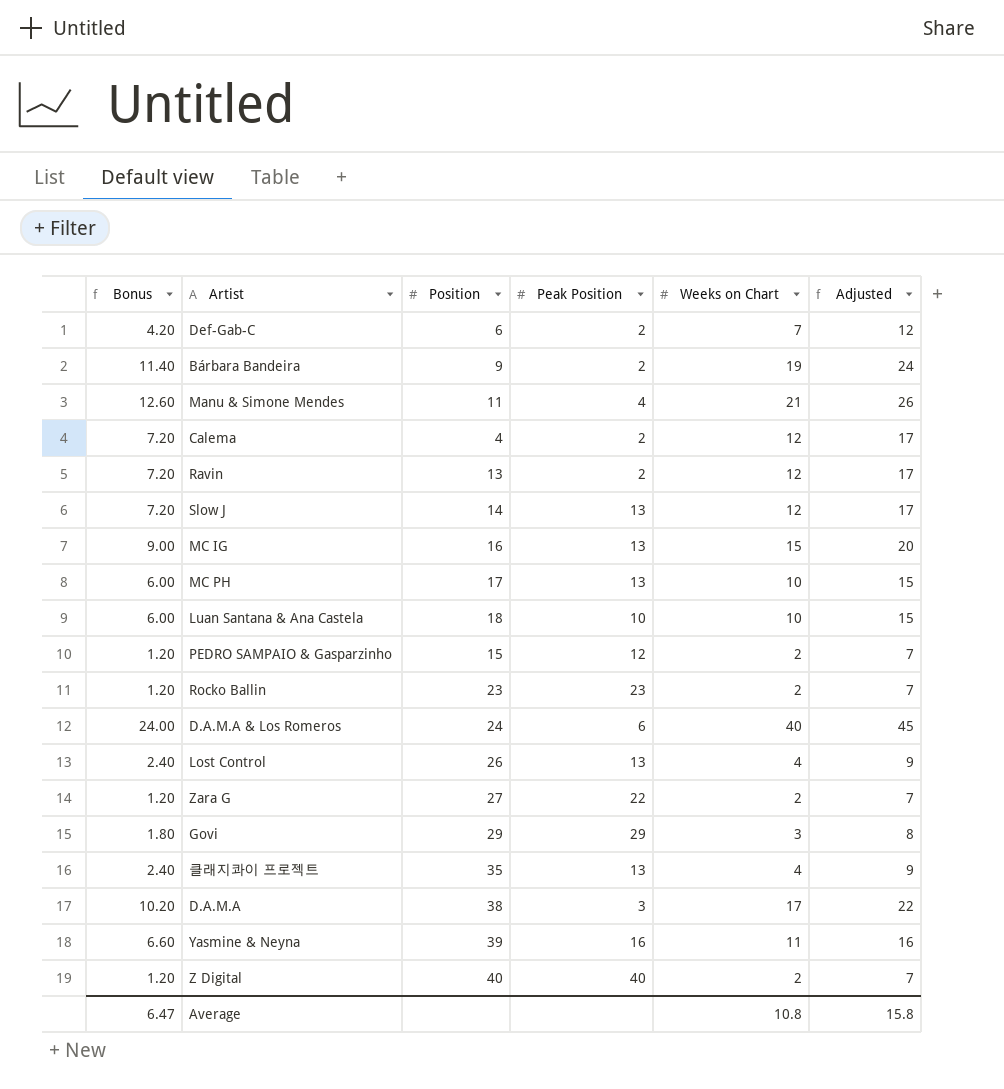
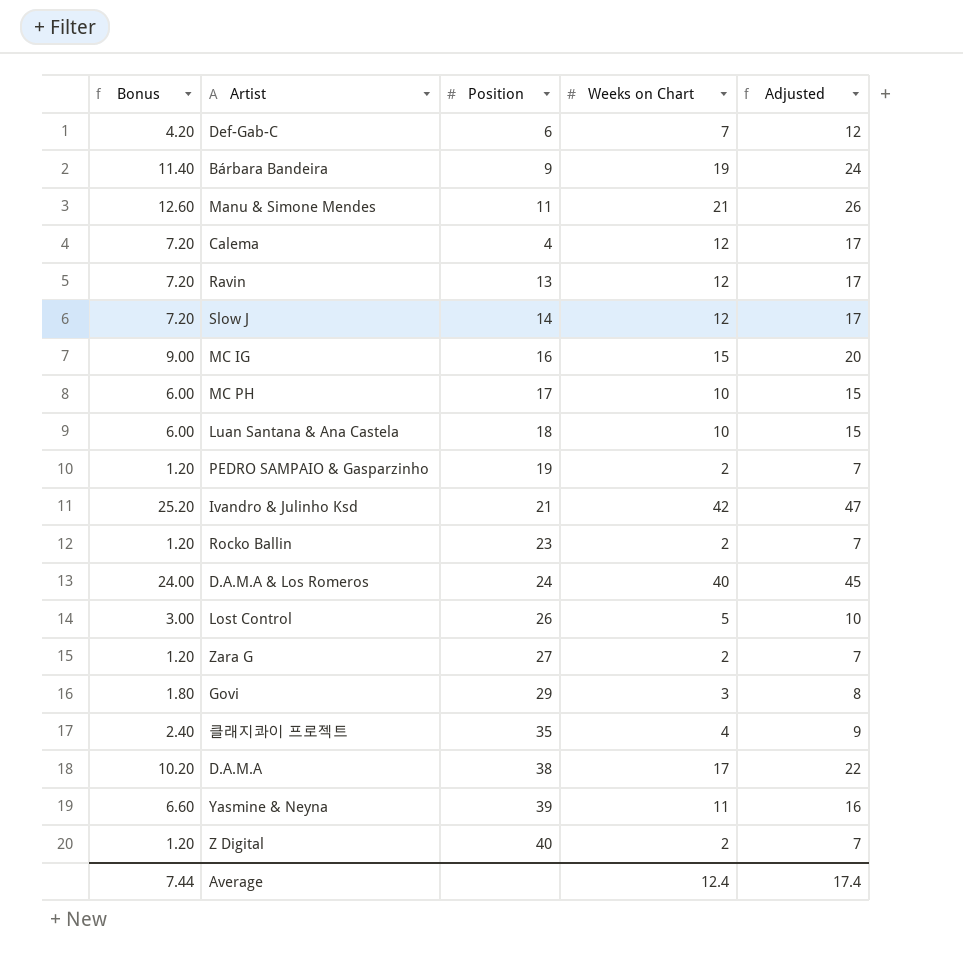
column Peak Position | position: 4 -> none
PEDRO SAMPAIO & Gasparzinho | Position: 15 -> 19
row Ivandro & Julinho Ksd: none -> 25.20 | 21 | 42 | 47
Lost Control | Bonus: 2.40 -> 3.00
Lost Control | Weeks on Chart: 4 -> 5
Lost Control | Adjusted: 9 -> 10
Average | Bonus: 6.47 -> 7.44
Average | Weeks on Chart: 10.8 -> 12.4
Average | Adjusted: 15.8 -> 17.4

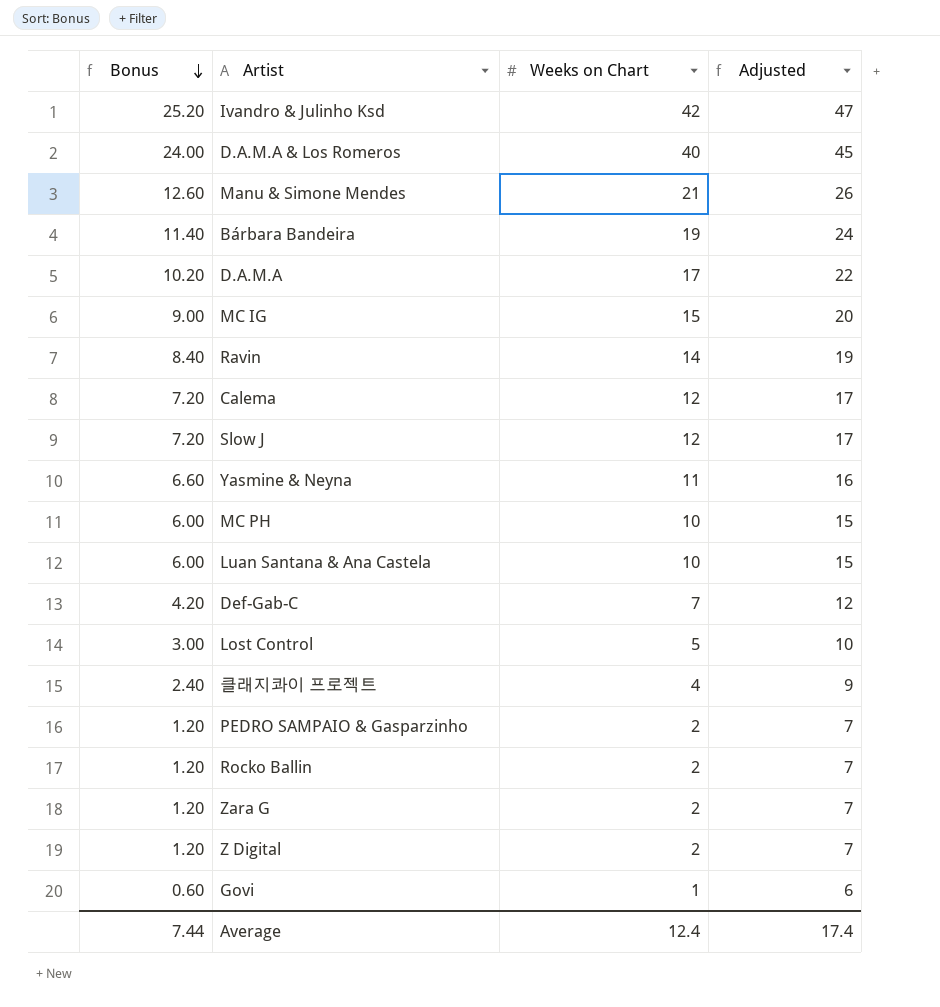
row order: none -> Bonus descending
column Position | position: 3 -> none
Ravin | Bonus: 7.20 -> 8.40
Ravin | Weeks on Chart: 12 -> 14
Ravin | Adjusted: 17 -> 19
Govi | Bonus: 1.80 -> 0.60
Govi | Weeks on Chart: 3 -> 1
Govi | Adjusted: 8 -> 6

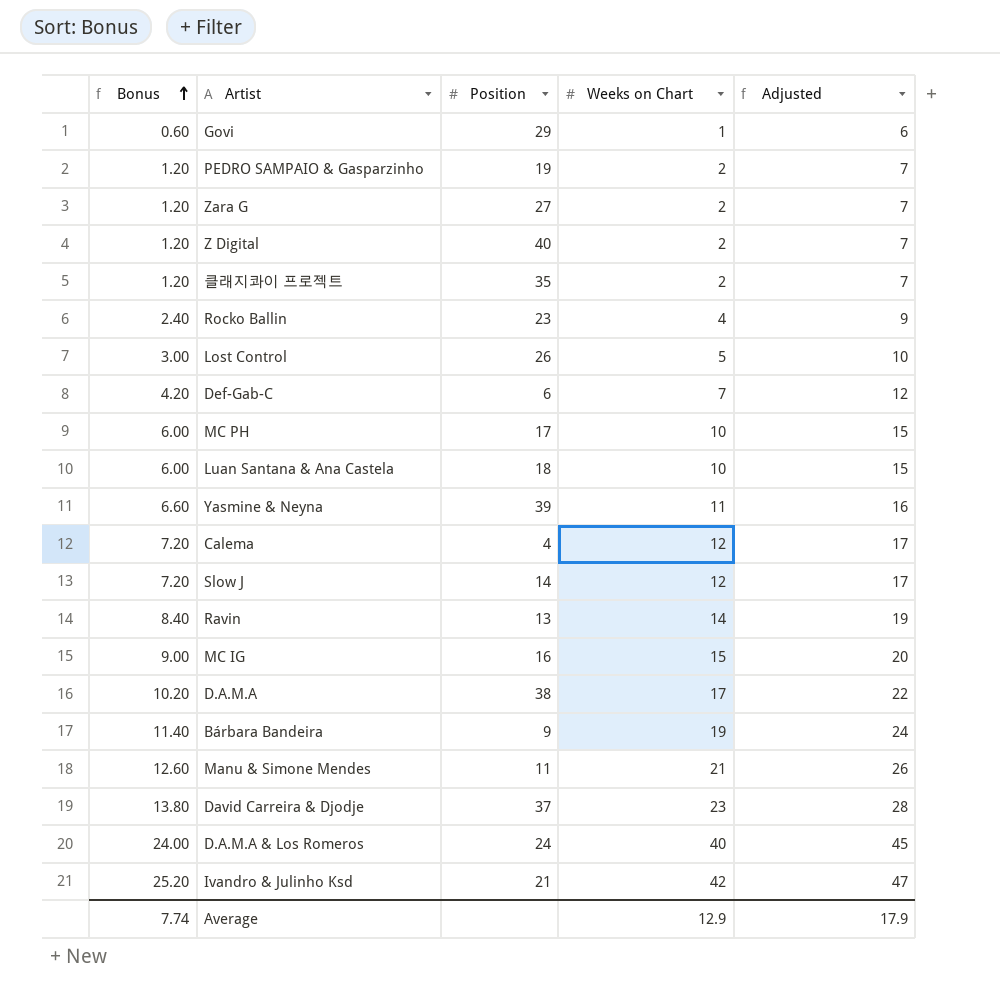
row order: Bonus descending -> Bonus ascending
column Position | position: none -> 3
클래지콰이 프로젝트 | Bonus: 2.40 -> 1.20
클래지콰이 프로젝트 | Weeks on Chart: 4 -> 2
클래지콰이 프로젝트 | Adjusted: 9 -> 7
Rocko Ballin | Bonus: 1.20 -> 2.40
Rocko Ballin | Weeks on Chart: 2 -> 4
Rocko Ballin | Adjusted: 7 -> 9
row David Carreira & Djodje: none -> 13.80 | 37 | 23 | 28
Average | Bonus: 7.44 -> 7.74
Average | Weeks on Chart: 12.4 -> 12.9
Average | Adjusted: 17.4 -> 17.9

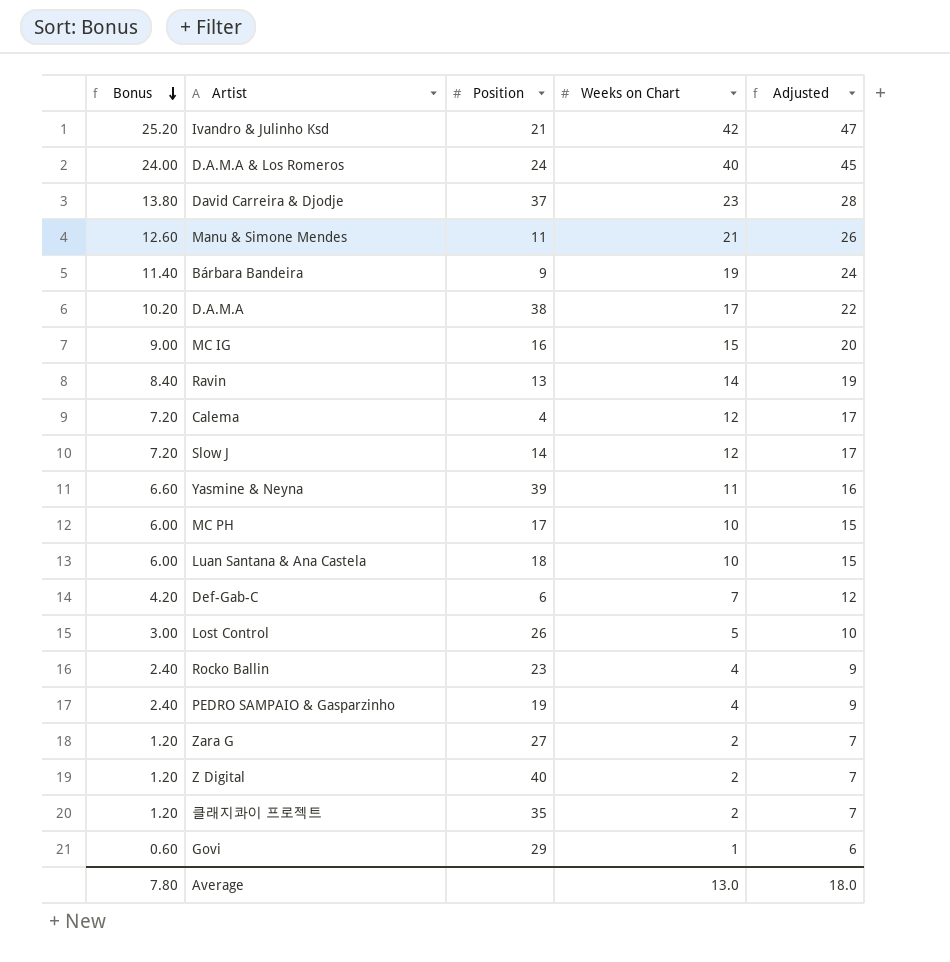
row order: Bonus ascending -> Bonus descending
PEDRO SAMPAIO & Gasparzinho | Bonus: 1.20 -> 2.40
PEDRO SAMPAIO & Gasparzinho | Weeks on Chart: 2 -> 4
PEDRO SAMPAIO & Gasparzinho | Adjusted: 7 -> 9
Average | Bonus: 7.74 -> 7.80
Average | Weeks on Chart: 12.9 -> 13.0
Average | Adjusted: 17.9 -> 18.0

